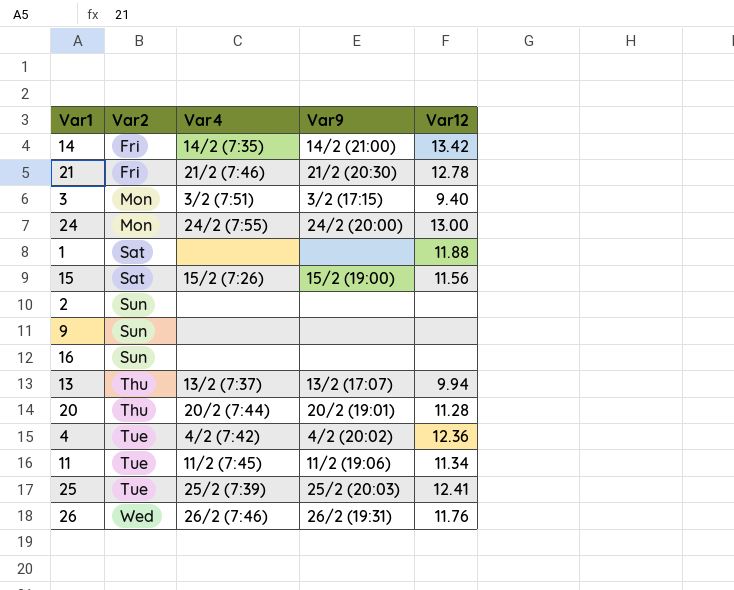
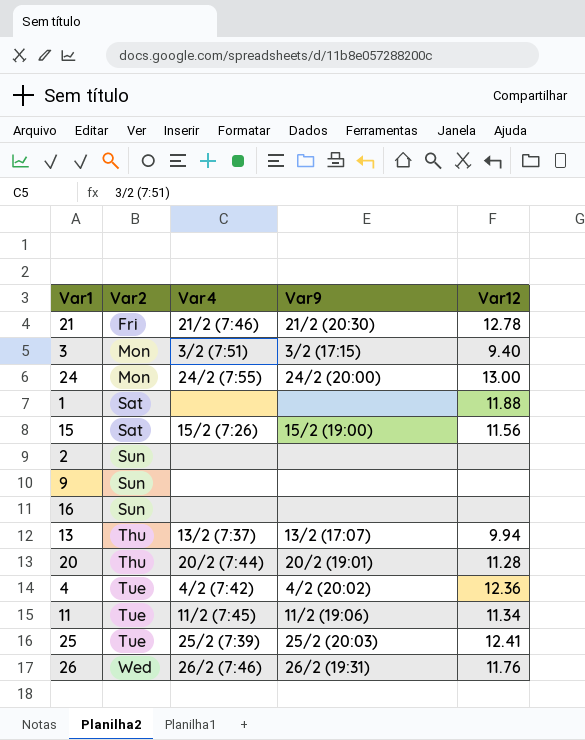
row 14: Fri | 14/2 (7:35) | 14/2 (21:00) | 13.42 -> none

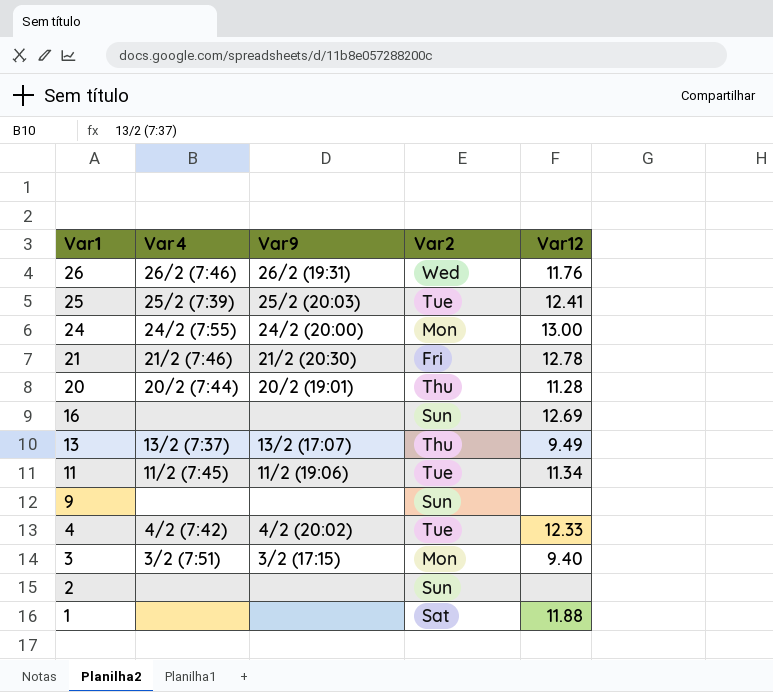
row order: Var2 ascending -> Var1 descending
column Var2 | position: 2 -> 4
row 15: Sat | 15/2 (7:26) | 15/2 (19:00) | 11.56 -> none
16 | Var12: none -> 12.69
13 | Var12: 9.94 -> 9.49
4 | Var12: 12.36 -> 12.33

